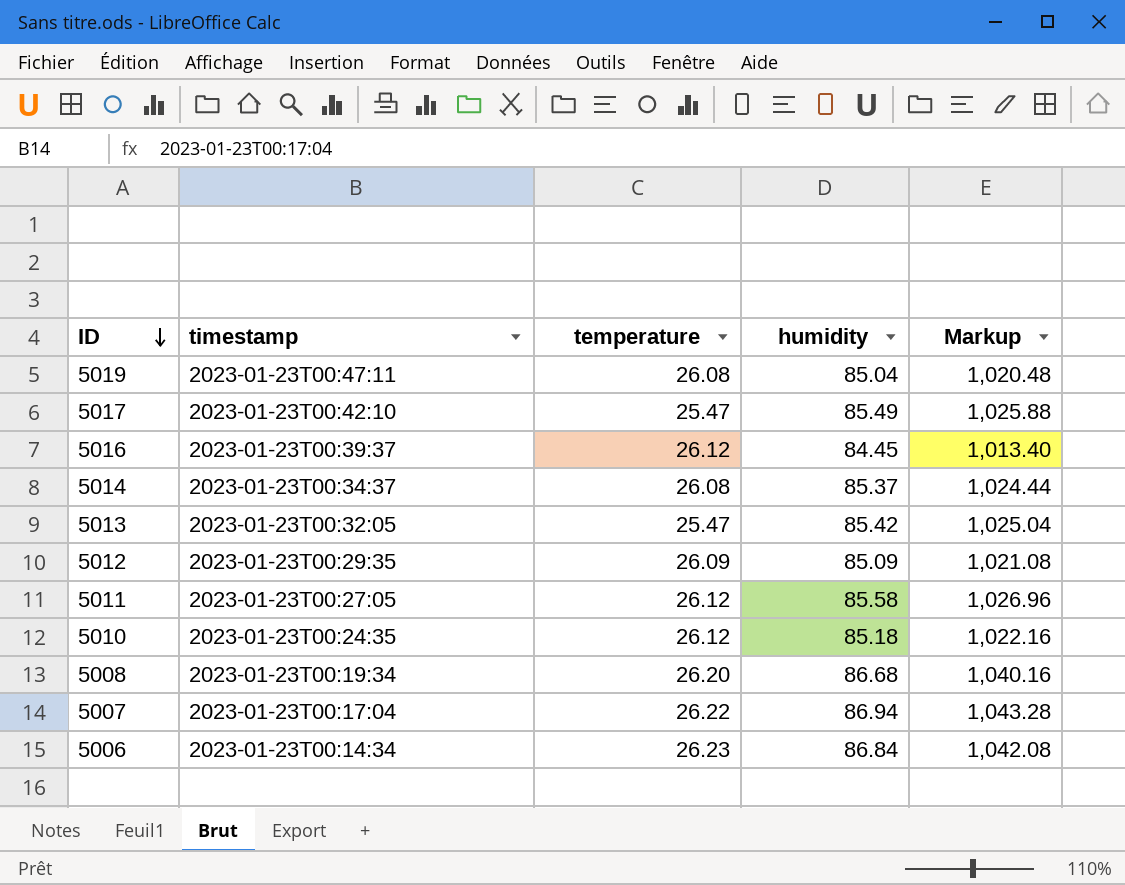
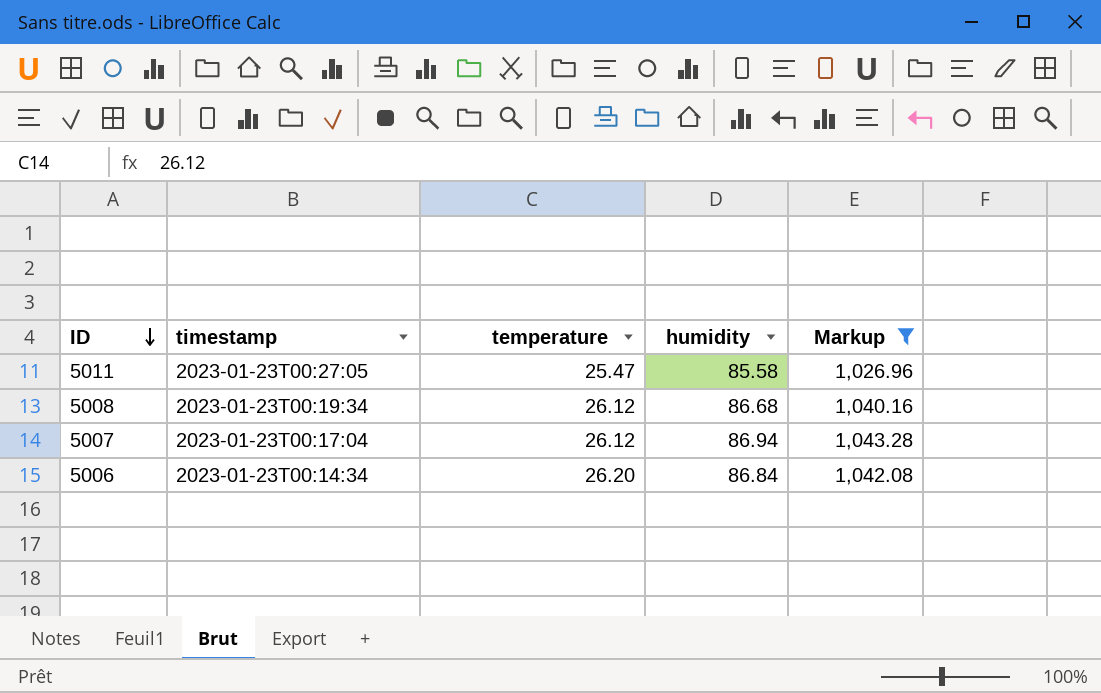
filter: none -> Markup >= 1,026.96
5011 | temperature: 26.12 -> 25.47
5008 | temperature: 26.20 -> 26.12
5007 | temperature: 26.22 -> 26.12
5006 | temperature: 26.23 -> 26.20

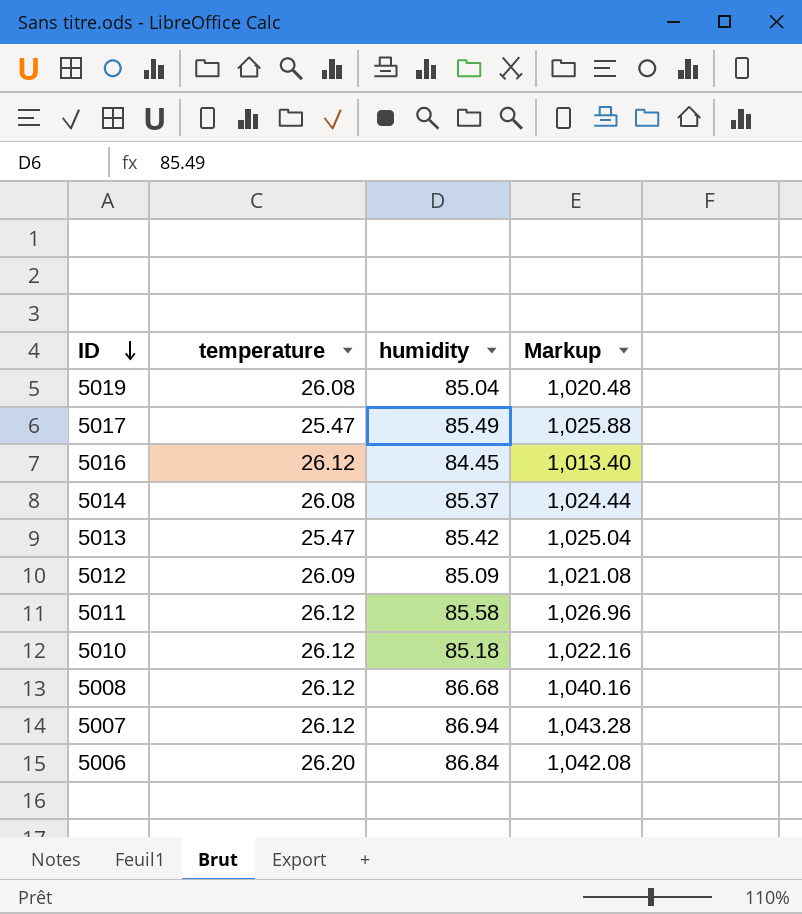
filter: Markup >= 1,026.96 -> none
column timestamp | position: 2 -> none
5011 | temperature: 25.47 -> 26.12

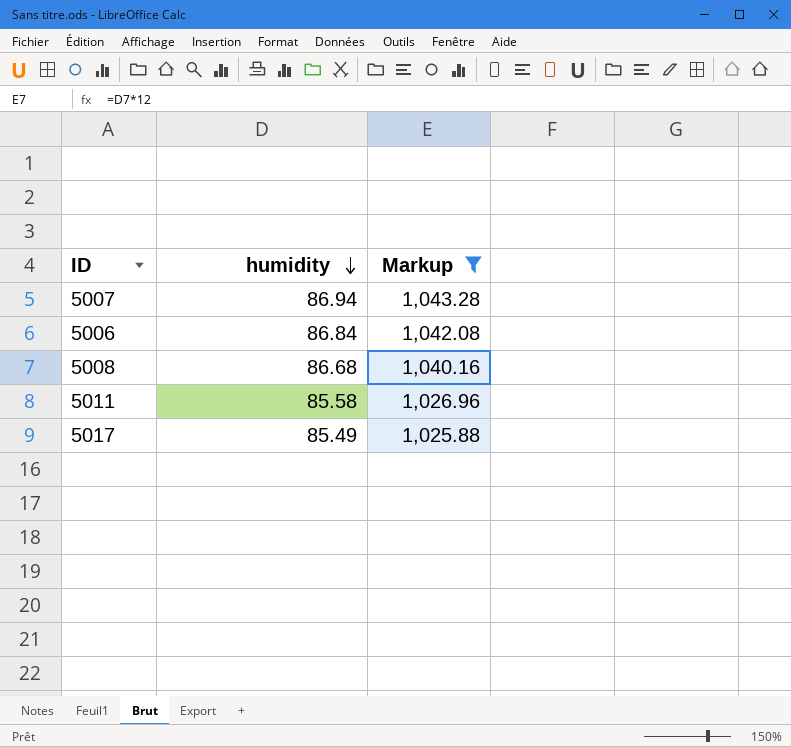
filter: none -> Markup >= 1,025.88
row order: ID descending -> humidity descending
column temperature | position: 2 -> none

